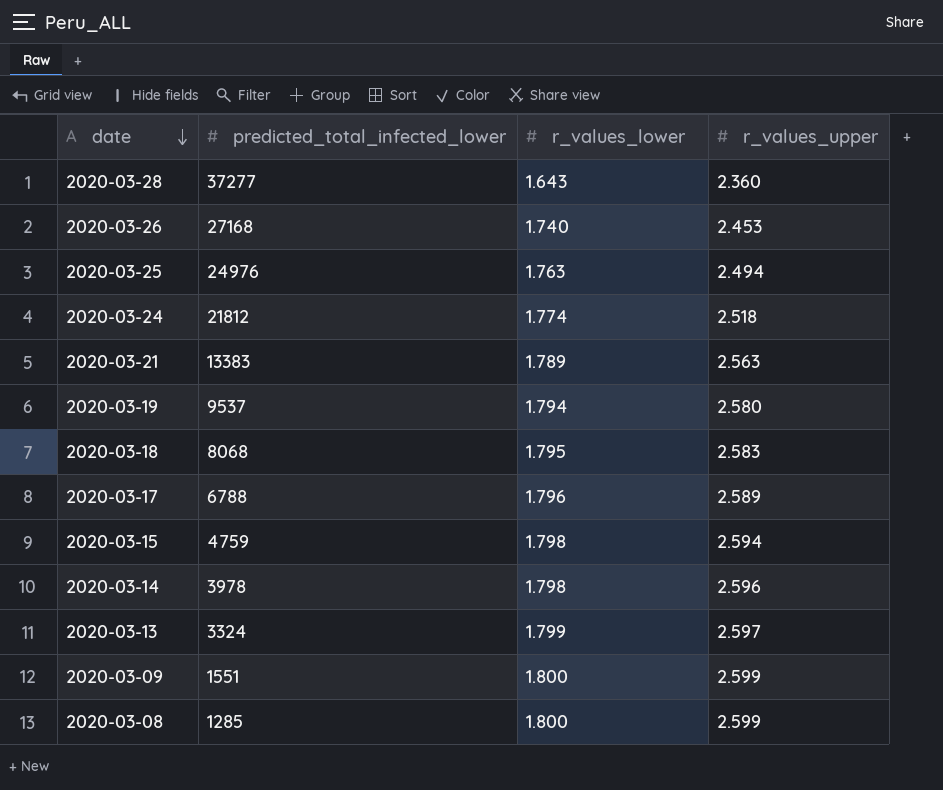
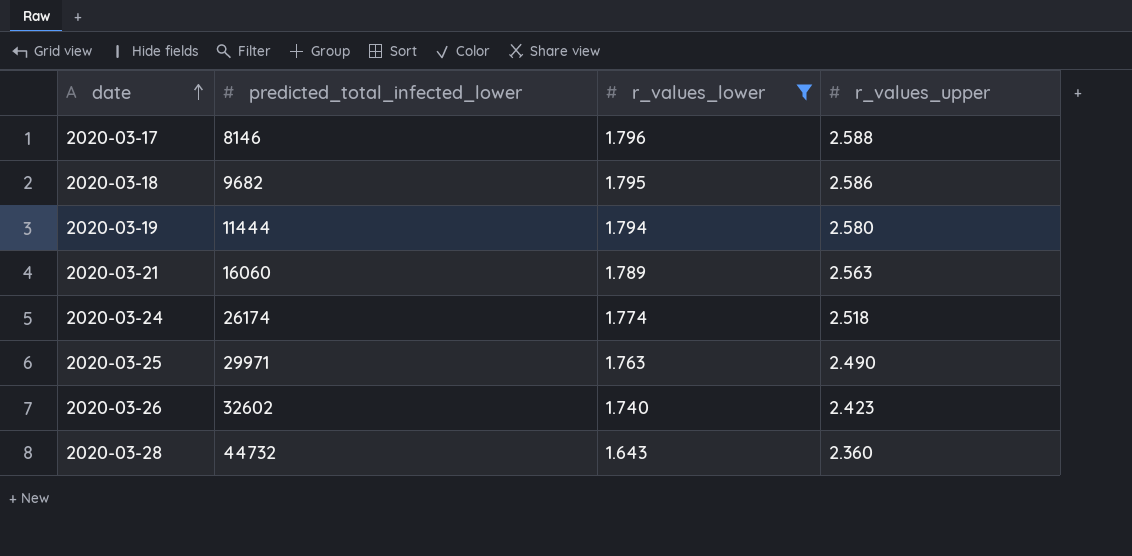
filter: none -> r_values_lower <= 1.796
row order: date descending -> date ascending
2020-03-17 | predicted_total_infected_lower: 6788 -> 8146
2020-03-17 | r_values_upper: 2.589 -> 2.588
2020-03-18 | predicted_total_infected_lower: 8068 -> 9682
2020-03-18 | r_values_upper: 2.583 -> 2.586
2020-03-19 | predicted_total_infected_lower: 9537 -> 11444
2020-03-21 | predicted_total_infected_lower: 13383 -> 16060
2020-03-24 | predicted_total_infected_lower: 21812 -> 26174
2020-03-25 | predicted_total_infected_lower: 24976 -> 29971
2020-03-25 | r_values_upper: 2.494 -> 2.490
2020-03-26 | predicted_total_infected_lower: 27168 -> 32602
2020-03-26 | r_values_upper: 2.453 -> 2.423
2020-03-28 | predicted_total_infected_lower: 37277 -> 44732

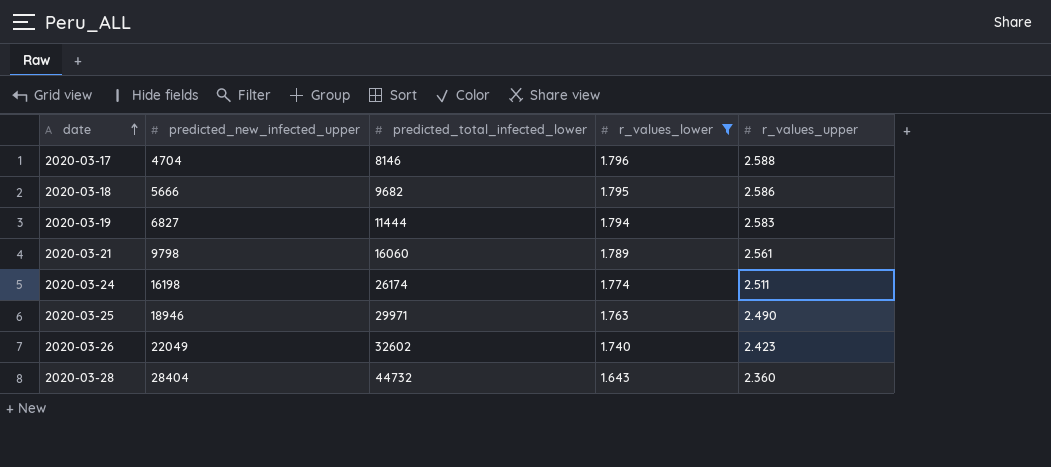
column predicted_new_infected_upper | position: none -> 2
2020-03-19 | r_values_upper: 2.580 -> 2.583
2020-03-21 | r_values_upper: 2.563 -> 2.561
2020-03-24 | r_values_upper: 2.518 -> 2.511

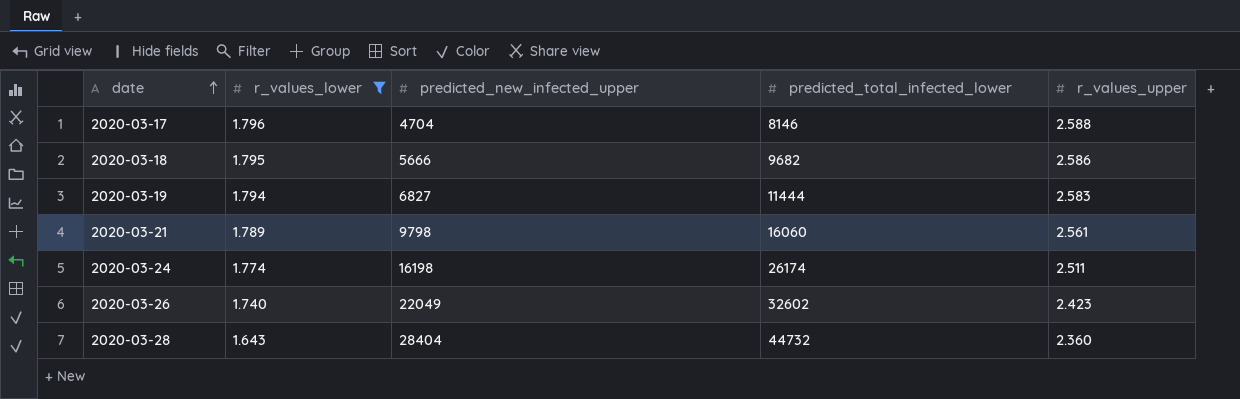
column r_values_lower | position: 4 -> 2
row 2020-03-25: 18946 | 29971 | 1.763 | 2.490 -> none

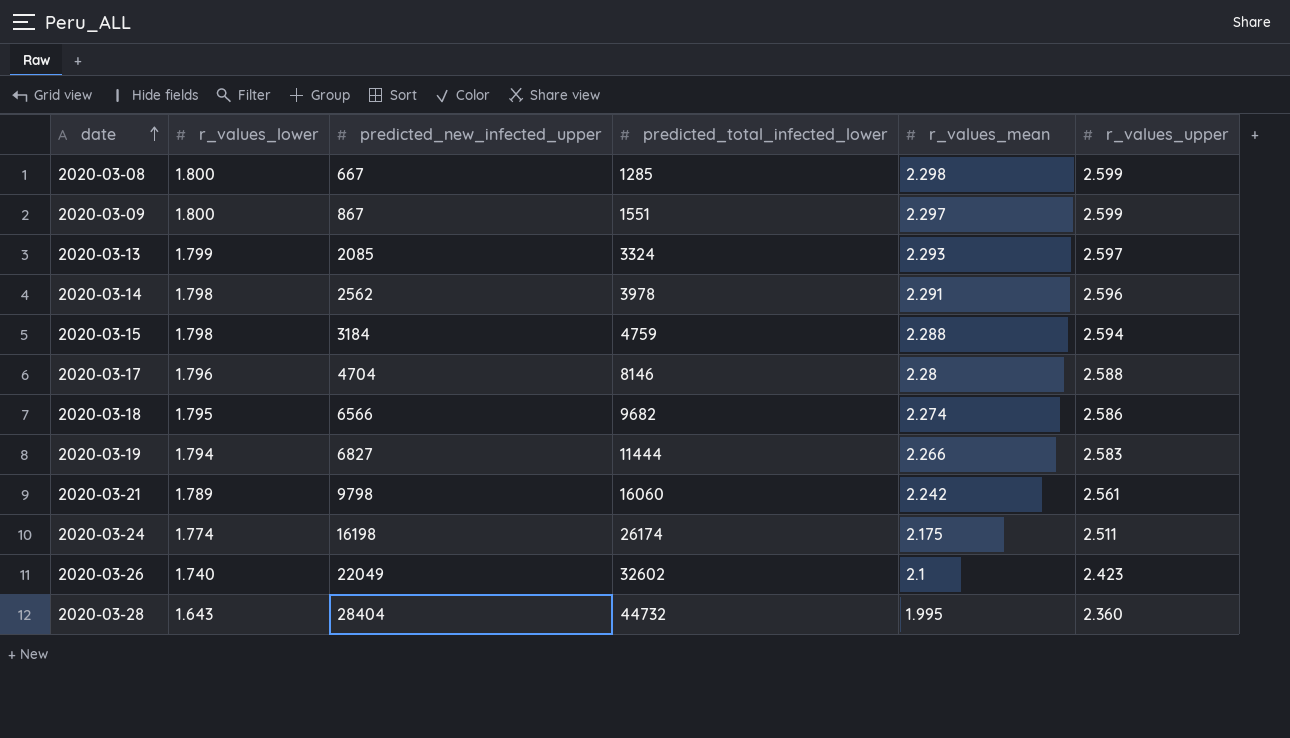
filter: r_values_lower <= 1.796 -> none
column r_values_mean | position: none -> 5
2020-03-18 | predicted_new_infected_upper: 5666 -> 6566

